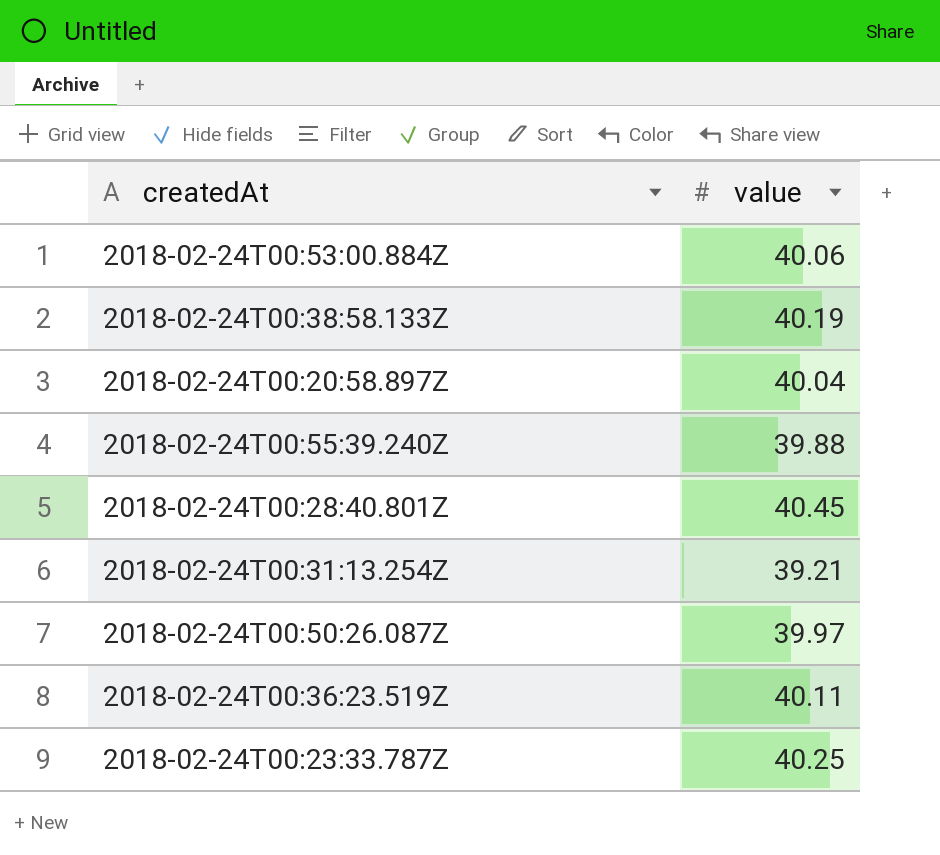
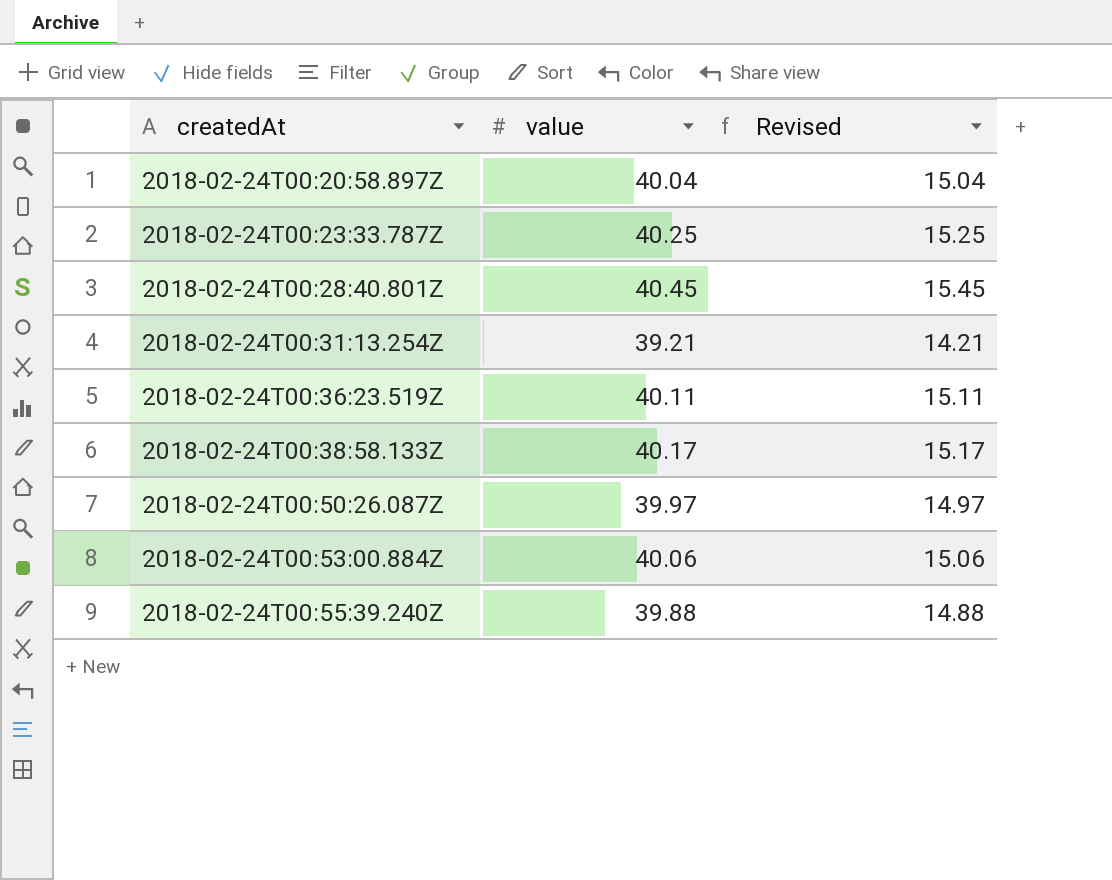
row order: none -> createdAt ascending
column Revised | formula: none -> [value] - 25
2018-02-24T00:38:58.133Z | value: 40.19 -> 40.17

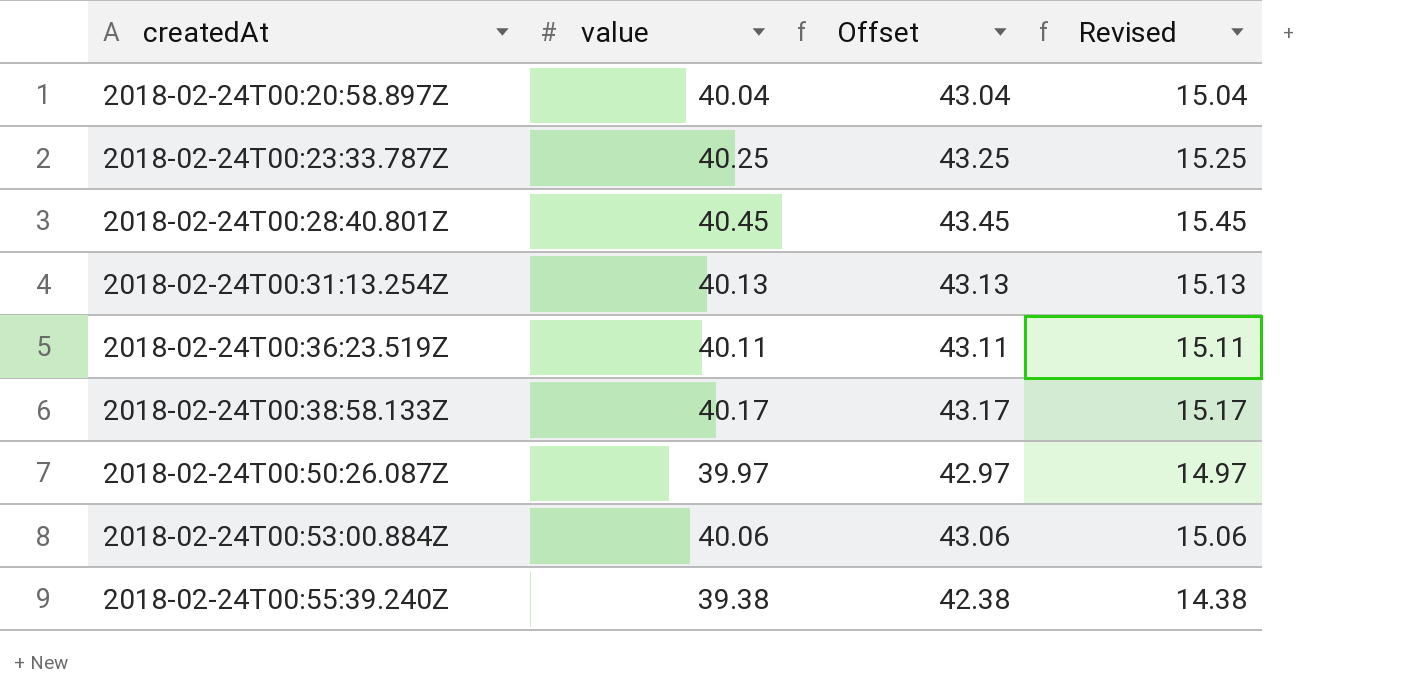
column Offset | formula: none -> [value] + 3
2018-02-24T00:31:13.254Z | value: 39.21 -> 40.13
2018-02-24T00:31:13.254Z | Revised: 14.21 -> 15.13
2018-02-24T00:55:39.240Z | value: 39.88 -> 39.38
2018-02-24T00:55:39.240Z | Revised: 14.88 -> 14.38

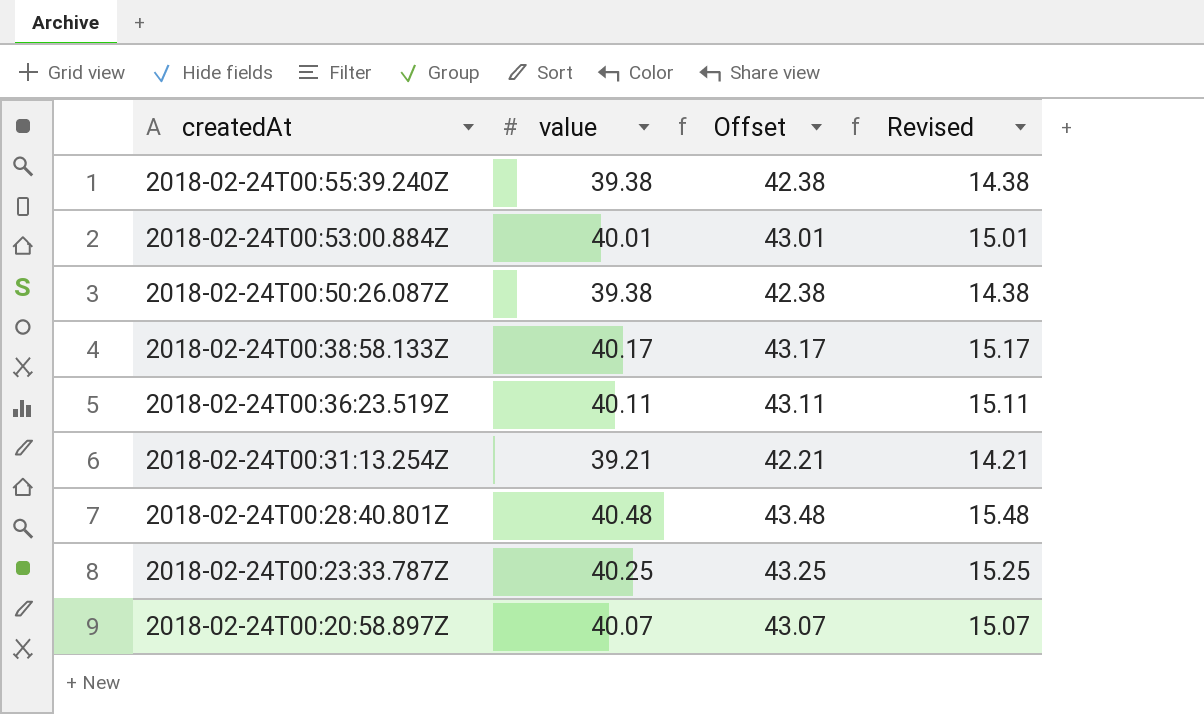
row order: createdAt ascending -> createdAt descending
2018-02-24T00:53:00.884Z | value: 40.06 -> 40.01
2018-02-24T00:53:00.884Z | Offset: 43.06 -> 43.01
2018-02-24T00:53:00.884Z | Revised: 15.06 -> 15.01
2018-02-24T00:50:26.087Z | value: 39.97 -> 39.38
2018-02-24T00:50:26.087Z | Offset: 42.97 -> 42.38
2018-02-24T00:50:26.087Z | Revised: 14.97 -> 14.38
2018-02-24T00:31:13.254Z | value: 40.13 -> 39.21
2018-02-24T00:31:13.254Z | Offset: 43.13 -> 42.21
2018-02-24T00:31:13.254Z | Revised: 15.13 -> 14.21
2018-02-24T00:28:40.801Z | value: 40.45 -> 40.48
2018-02-24T00:28:40.801Z | Offset: 43.45 -> 43.48
2018-02-24T00:28:40.801Z | Revised: 15.45 -> 15.48
2018-02-24T00:20:58.897Z | value: 40.04 -> 40.07
2018-02-24T00:20:58.897Z | Offset: 43.04 -> 43.07
2018-02-24T00:20:58.897Z | Revised: 15.04 -> 15.07

